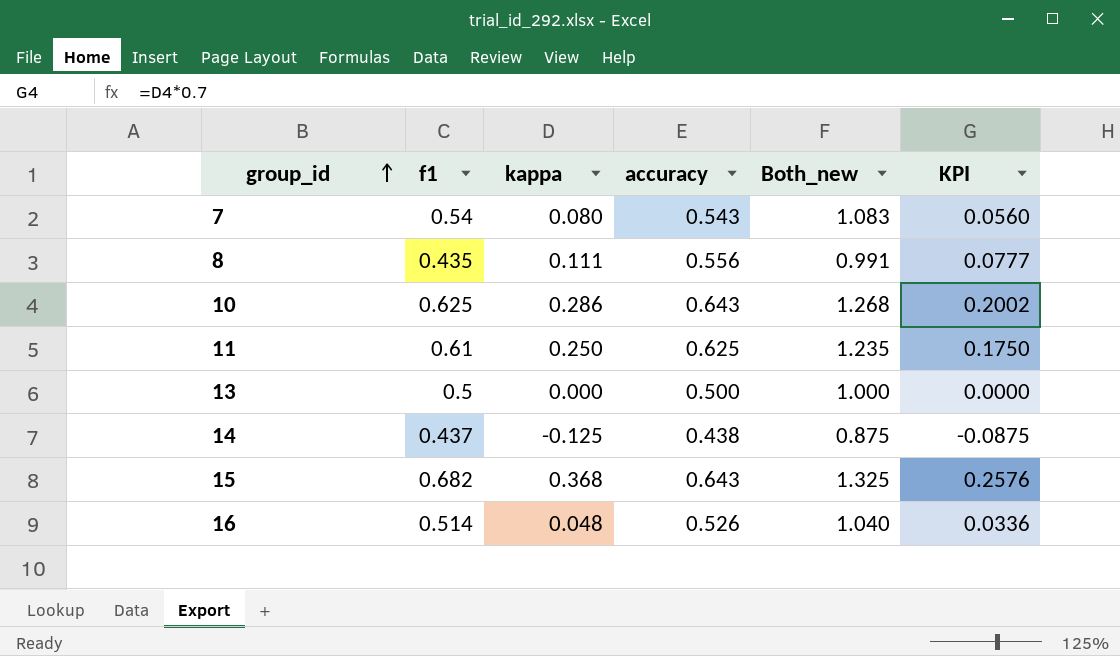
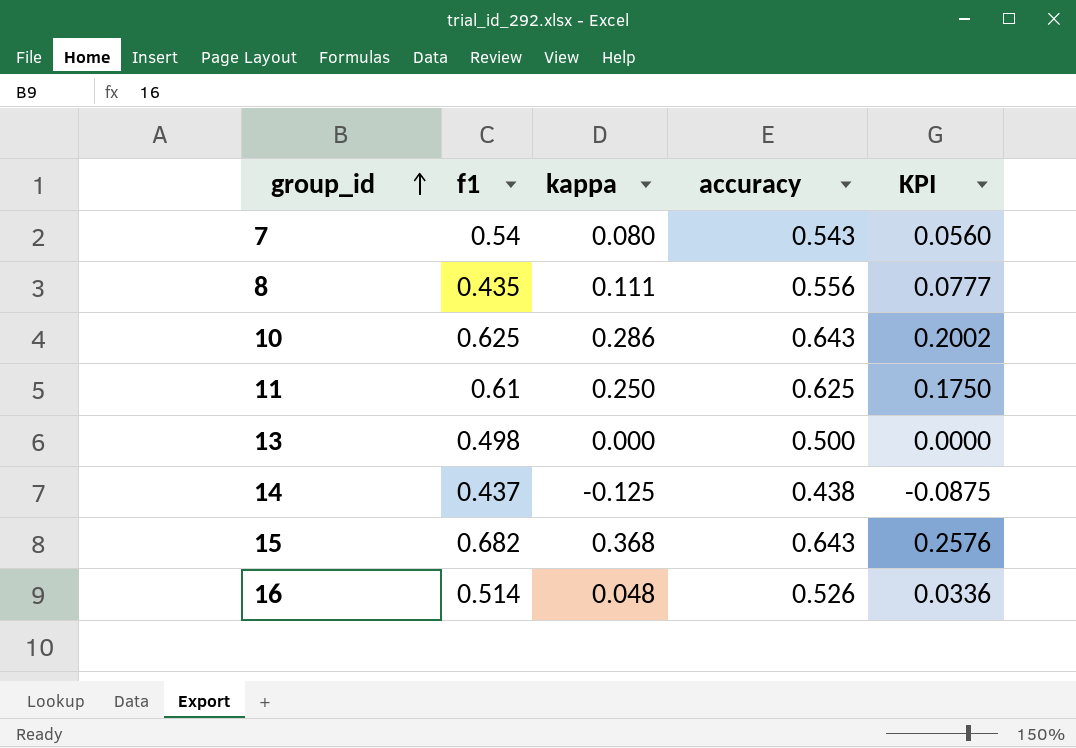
column Both_new | formula: [f1] + [accuracy] -> none
13 | f1: 0.5 -> 0.498

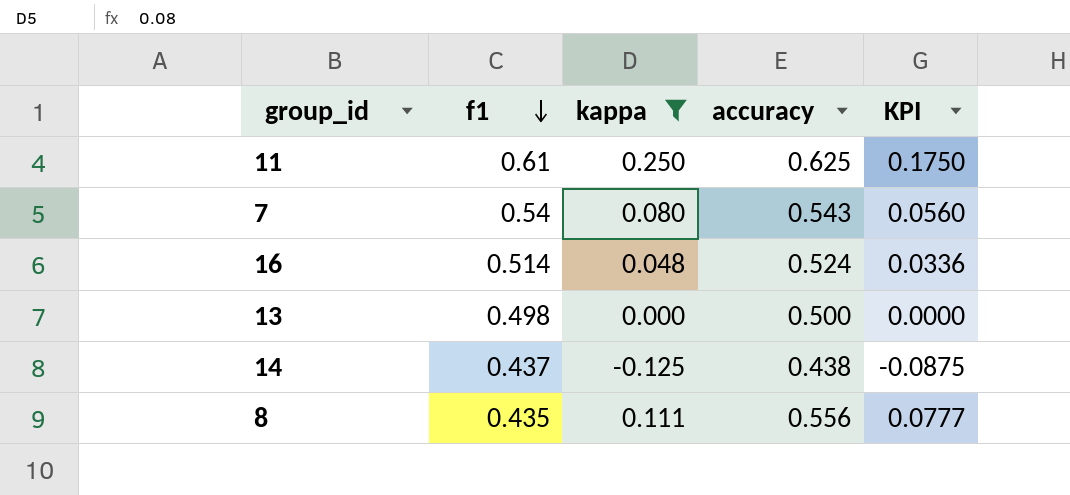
filter: none -> kappa <= 0.250
row order: group_id ascending -> f1 descending
16 | accuracy: 0.526 -> 0.524

